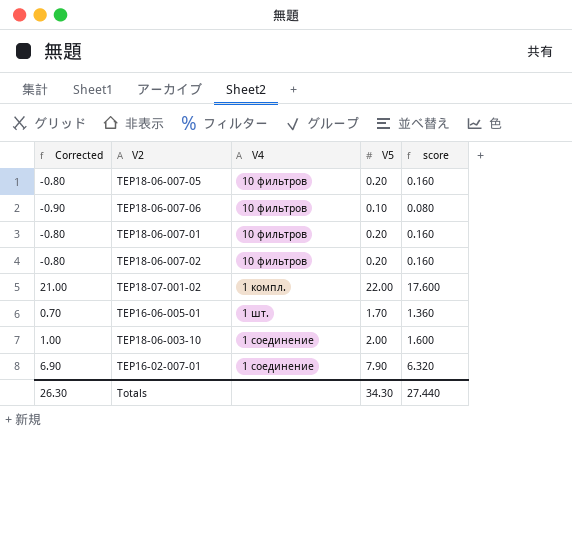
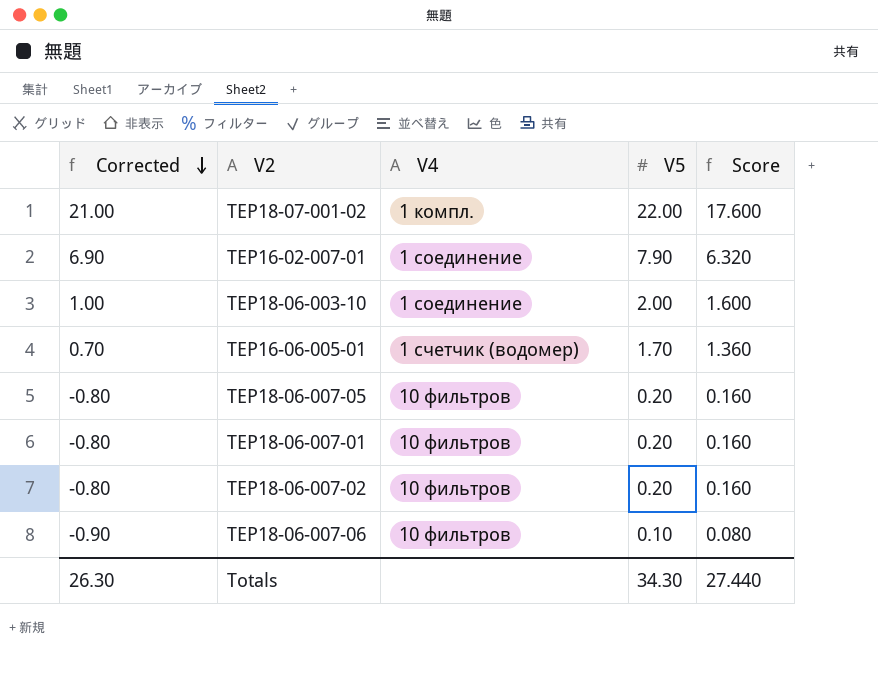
row order: none -> Corrected descending
column name: score -> Score
ТЕР16-06-005-01 | V4: 1 шт. -> 1 счетчик (водомер)

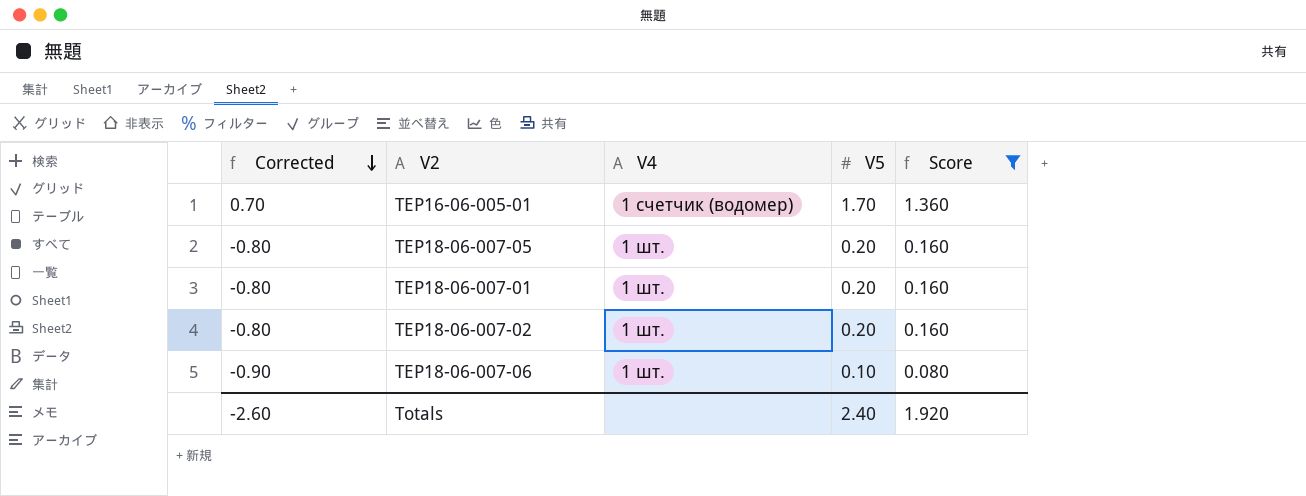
filter: none -> Score <= 1.360
ТЕР18-06-007-05 | V4: 10 фильтров -> 1 шт.
ТЕР18-06-007-01 | V4: 10 фильтров -> 1 шт.
ТЕР18-06-007-02 | V4: 10 фильтров -> 1 шт.
ТЕР18-06-007-06 | V4: 10 фильтров -> 1 шт.
Totals | Corrected: 26.30 -> -2.60
Totals | V5: 34.30 -> 2.40
Totals | Score: 27.440 -> 1.920

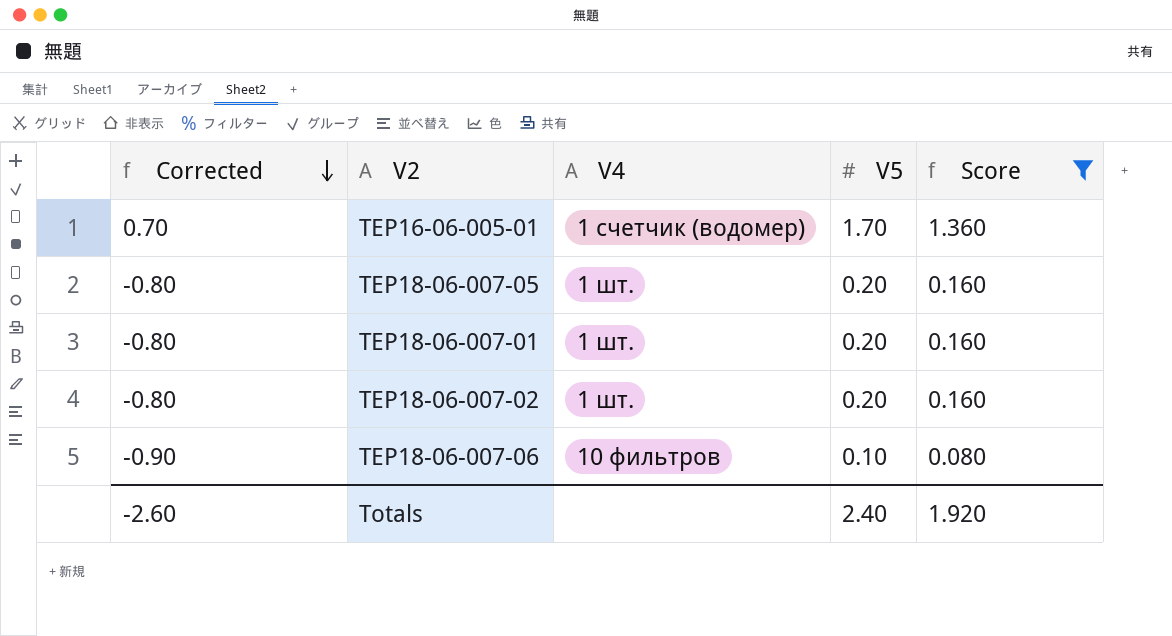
ТЕР18-06-007-06 | V4: 1 шт. -> 10 фильтров

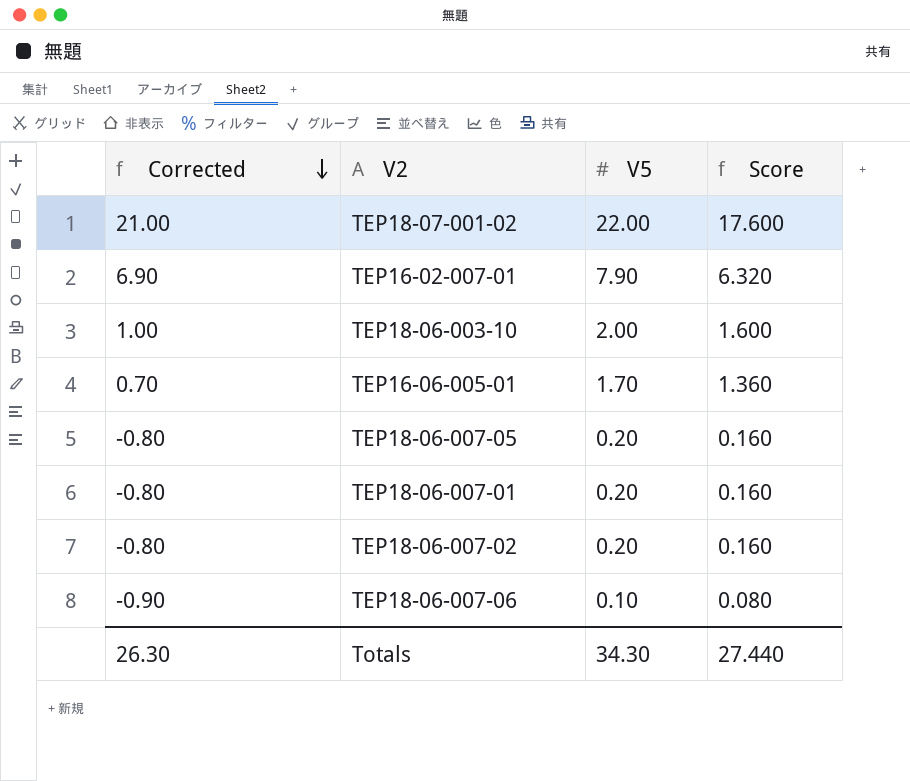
filter: Score <= 1.360 -> none
column V4 | position: 3 -> none
Totals | Corrected: -2.60 -> 26.30
Totals | V5: 2.40 -> 34.30
Totals | Score: 1.920 -> 27.440

